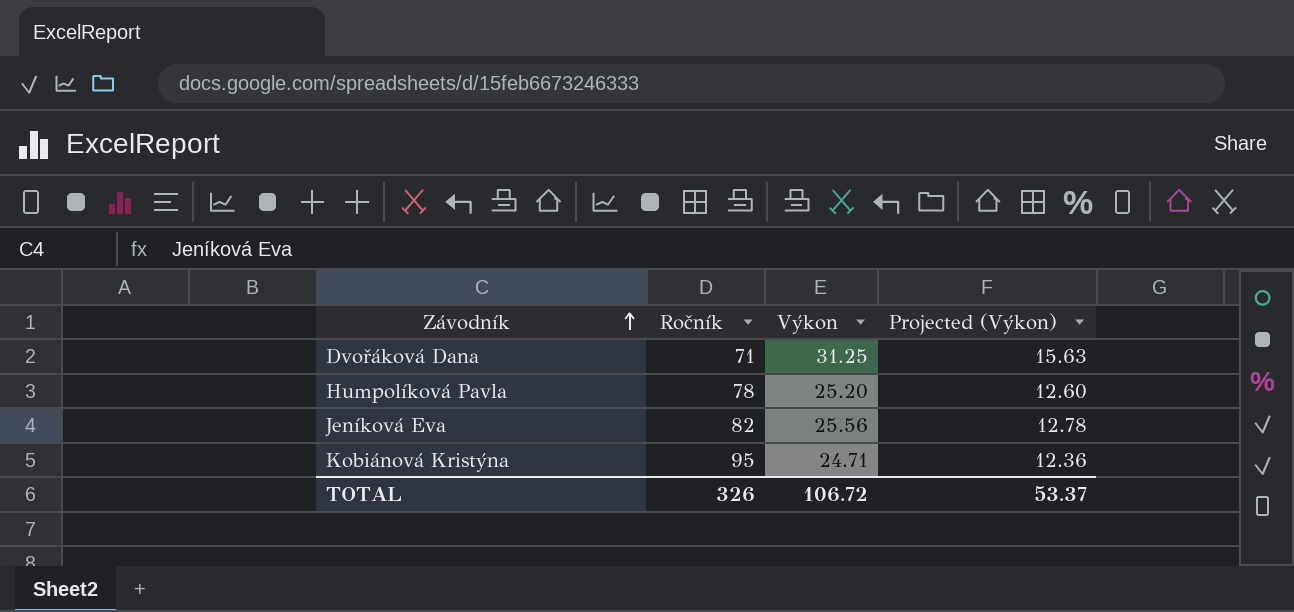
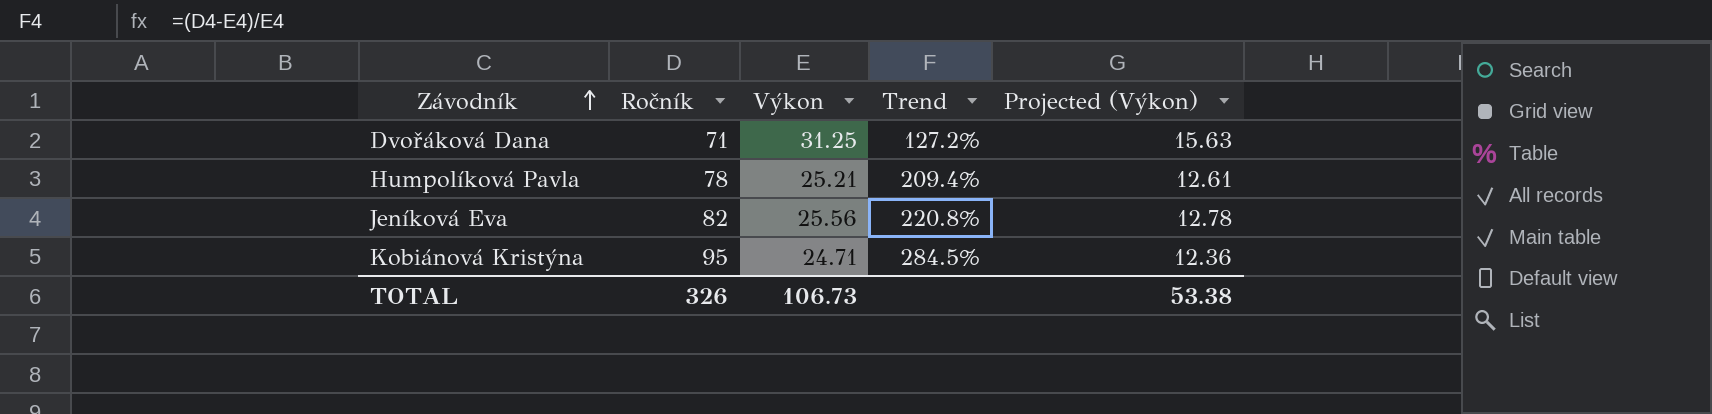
column Trend | formula: none -> ([Ročník] - [Výkon]) / [Výkon]
Humpolíková Pavla | Výkon: 25.20 -> 25.21
Humpolíková Pavla | Projected (Výkon): 12.60 -> 12.61
TOTAL | Výkon: 106.72 -> 106.73
TOTAL | Projected (Výkon): 53.37 -> 53.38

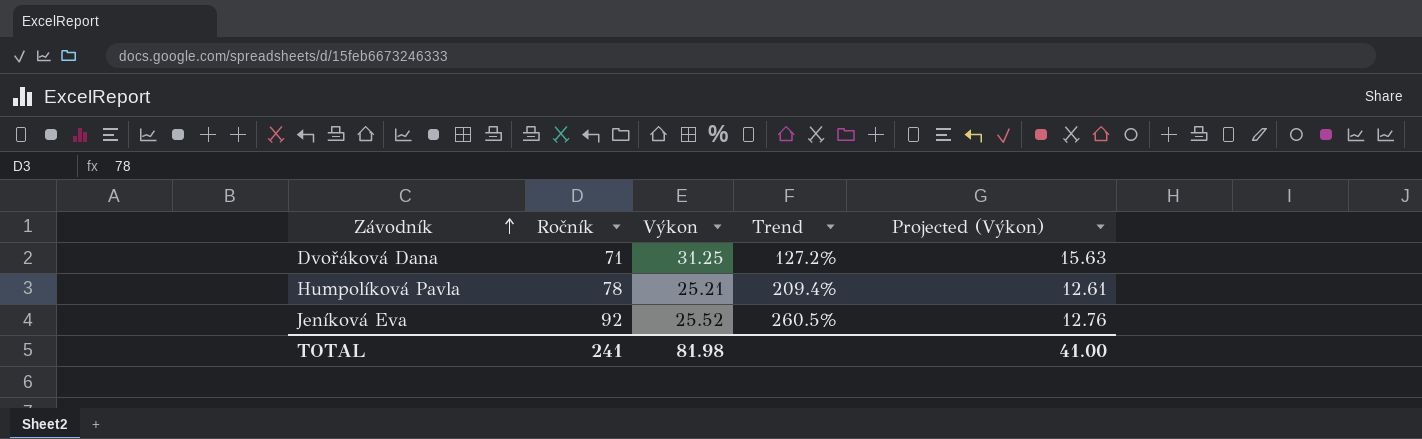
row Kobiánová Kristýna: 95 | 24.71 | 284.5% | 12.36 -> none
Jeníková Eva | Ročník: 82 -> 92
Jeníková Eva | Výkon: 25.56 -> 25.52
Jeníková Eva | Trend: 220.8% -> 260.5%
Jeníková Eva | Projected (Výkon): 12.78 -> 12.76
TOTAL | Ročník: 326 -> 241
TOTAL | Výkon: 106.73 -> 81.98
TOTAL | Projected (Výkon): 53.38 -> 41.00

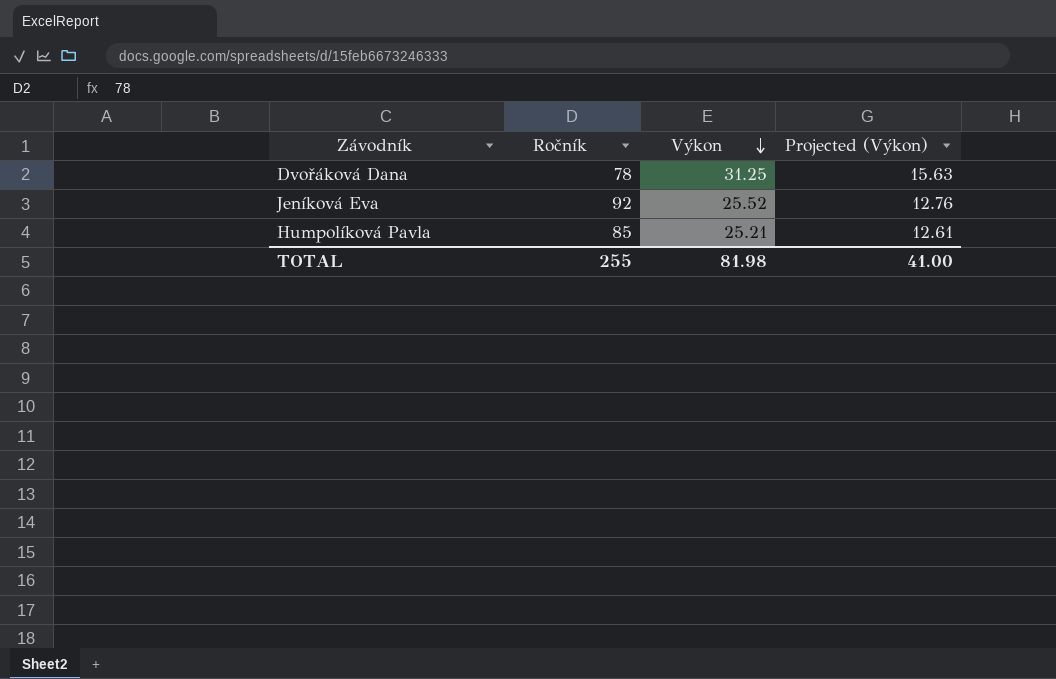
row order: Závodník ascending -> Výkon descending
column Trend | formula: ([Ročník] - [Výkon]) / [Výkon] -> none
Dvořáková Dana | Ročník: 71 -> 78
Humpolíková Pavla | Ročník: 78 -> 85
TOTAL | Ročník: 241 -> 255

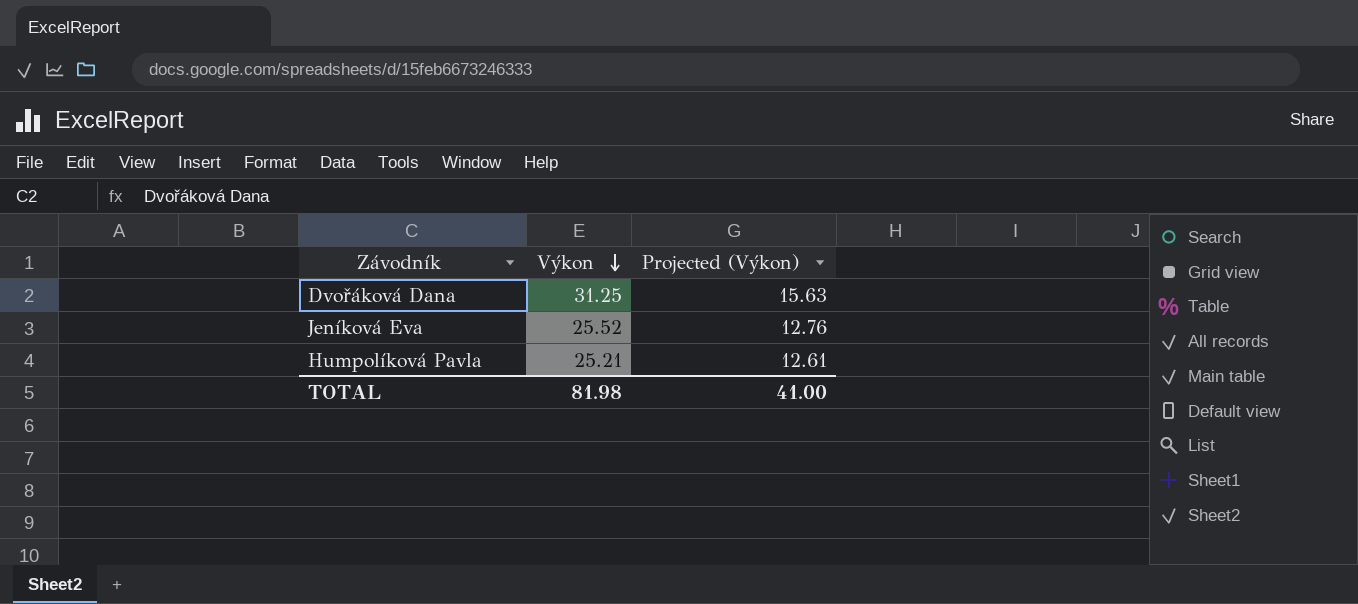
column Ročník | position: 2 -> none

